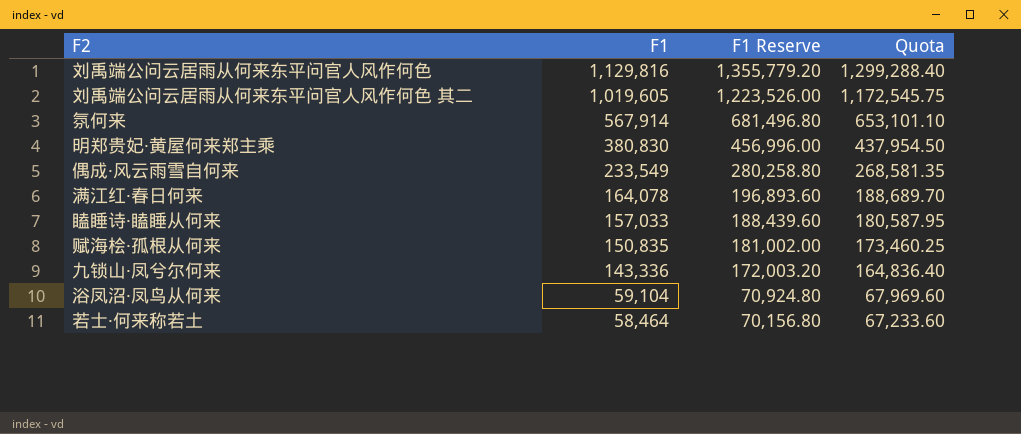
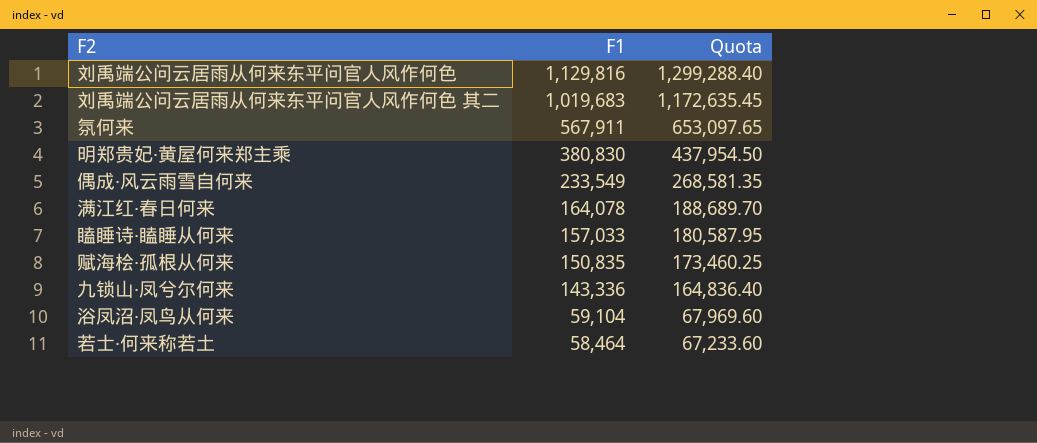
column F1 Reserve | formula: [F1] * 1.2 -> none
刘禹端公问云居雨从何来东平问官人风作何色 其二 | F1: 1,019,605 -> 1,019,683
刘禹端公问云居雨从何来东平问官人风作何色 其二 | Quota: 1,172,545.75 -> 1,172,635.45
氛何来 | F1: 567,914 -> 567,911
氛何来 | Quota: 653,101.10 -> 653,097.65

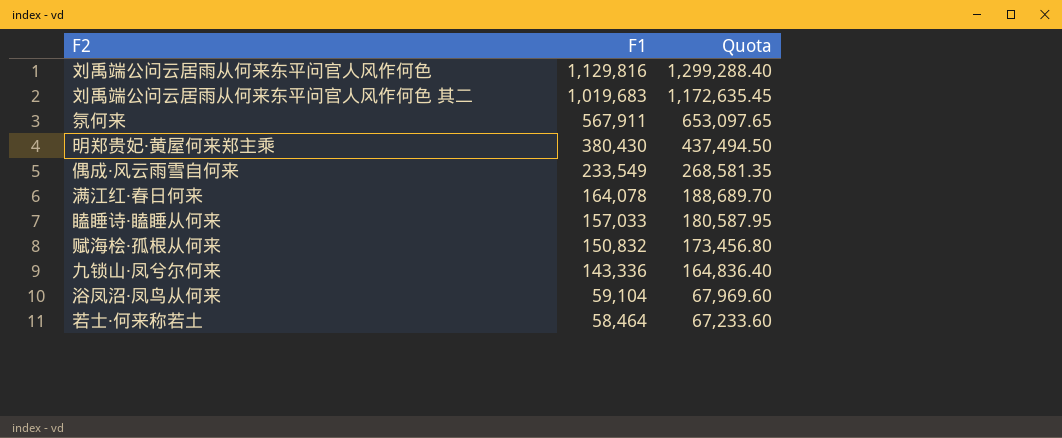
明郑贵妃·黄屋何来郑主乘 | F1: 380,830 -> 380,430
明郑贵妃·黄屋何来郑主乘 | Quota: 437,954.50 -> 437,494.50
赋海桧·孤根从何来 | F1: 150,835 -> 150,832
赋海桧·孤根从何来 | Quota: 173,460.25 -> 173,456.80

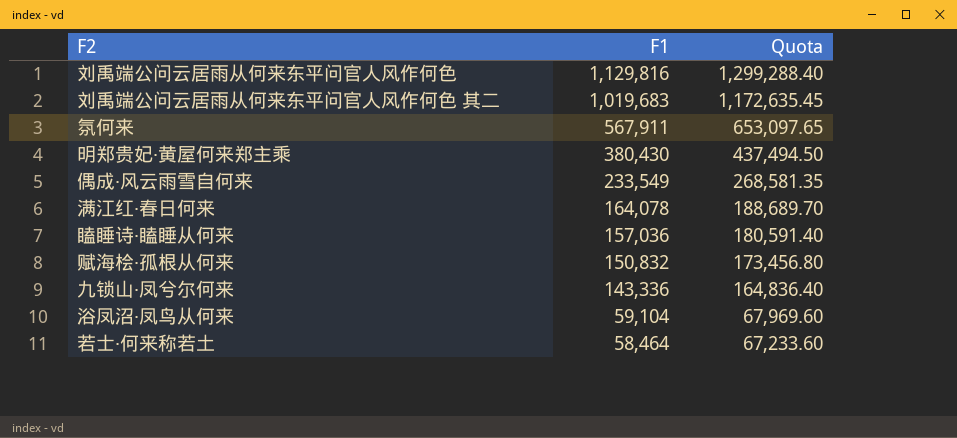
瞌睡诗·瞌睡从何来 | F1: 157,033 -> 157,036
瞌睡诗·瞌睡从何来 | Quota: 180,587.95 -> 180,591.40

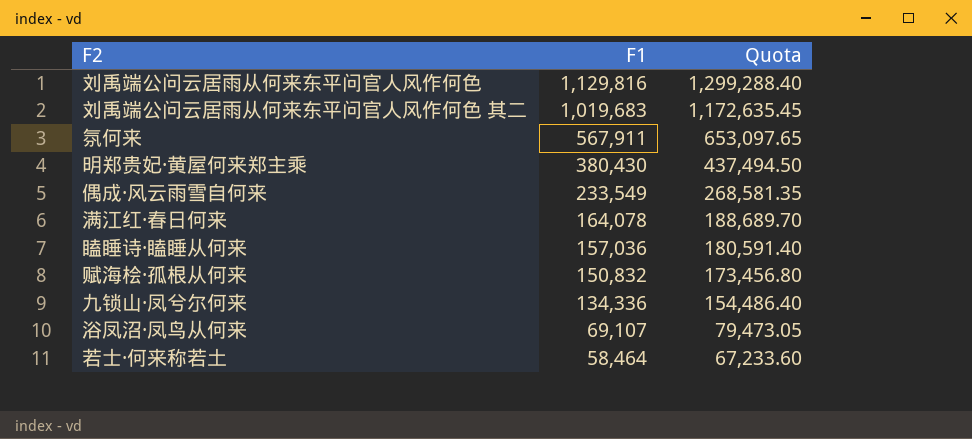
九锁山·凤兮尔何来 | F1: 143,336 -> 134,336
九锁山·凤兮尔何来 | Quota: 164,836.40 -> 154,486.40
浴凤沼·凤鸟从何来 | F1: 59,104 -> 69,107
浴凤沼·凤鸟从何来 | Quota: 67,969.60 -> 79,473.05

